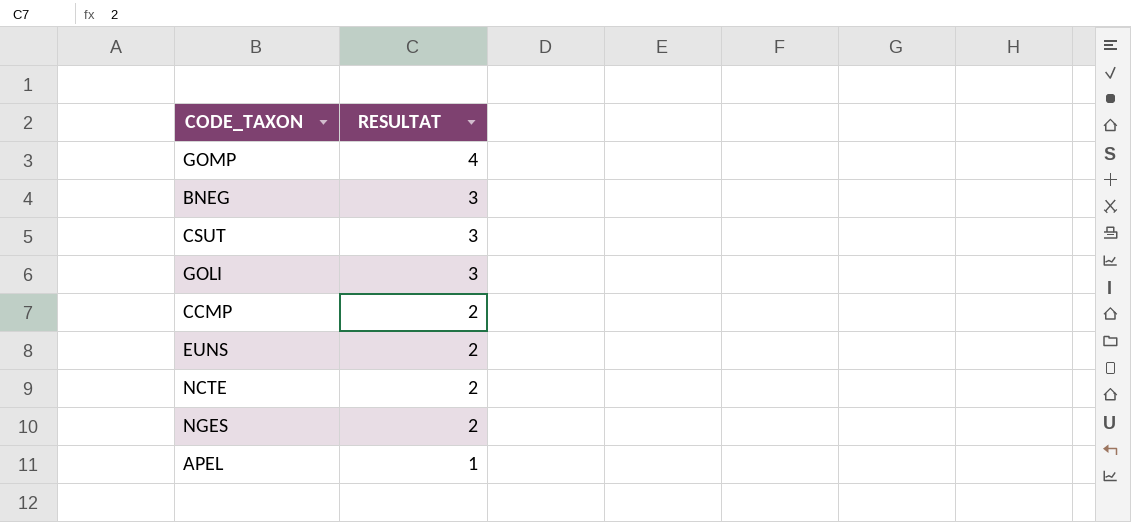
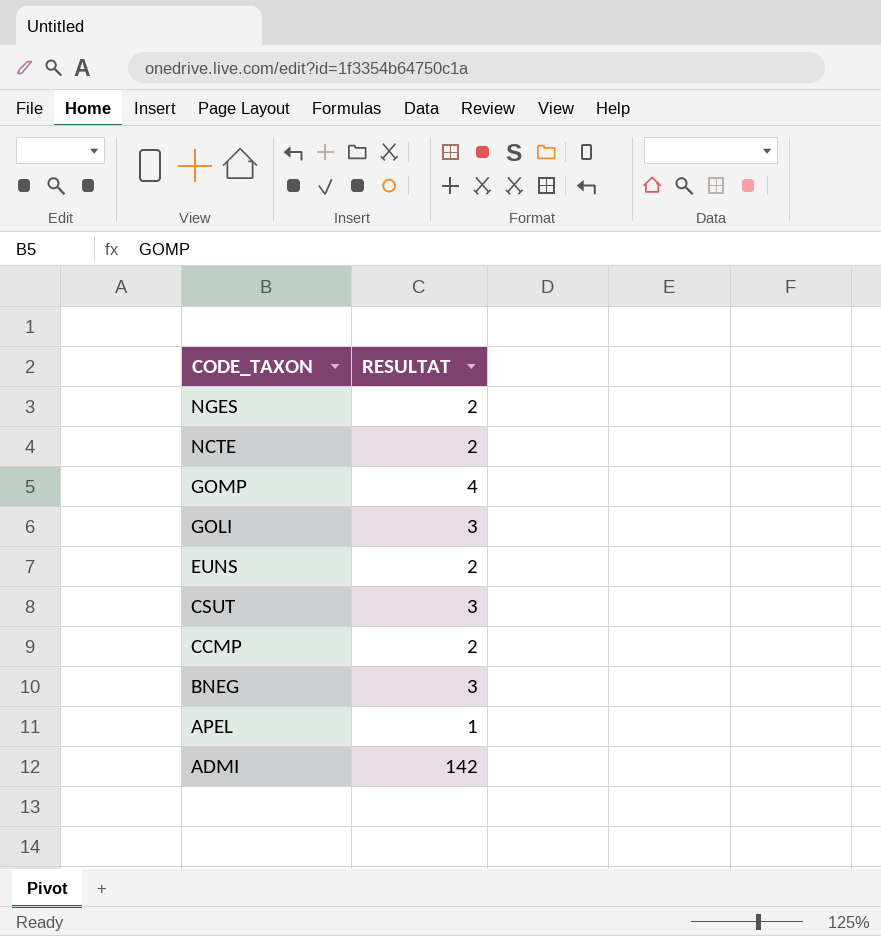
row order: RESULTAT descending -> CODE_TAXON descending
row ADMI: none -> 142

